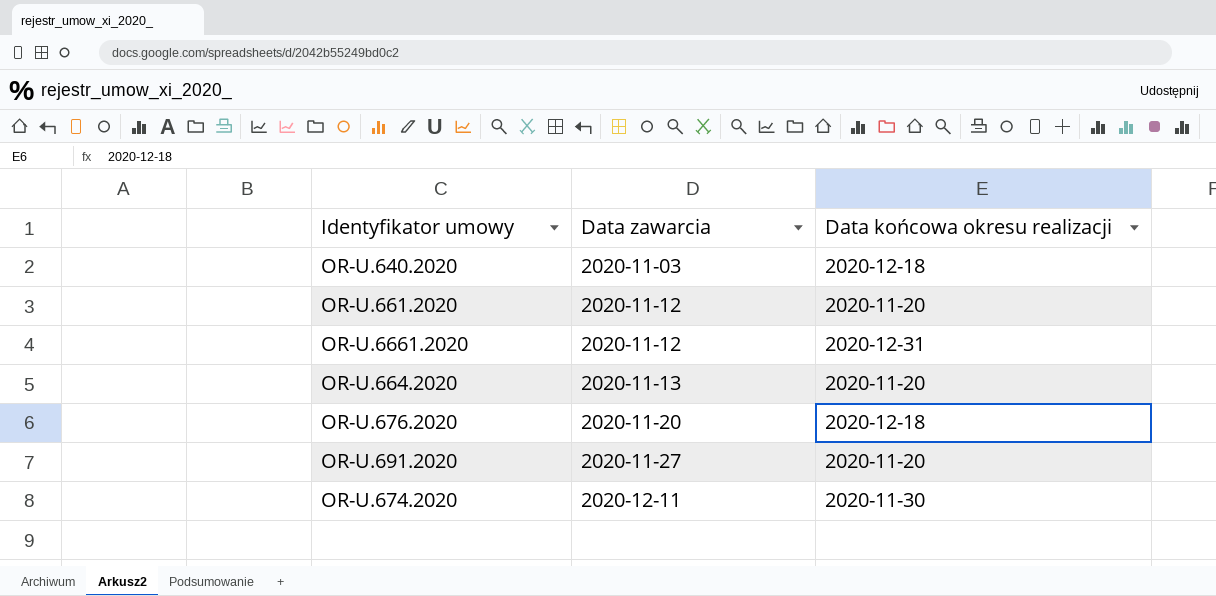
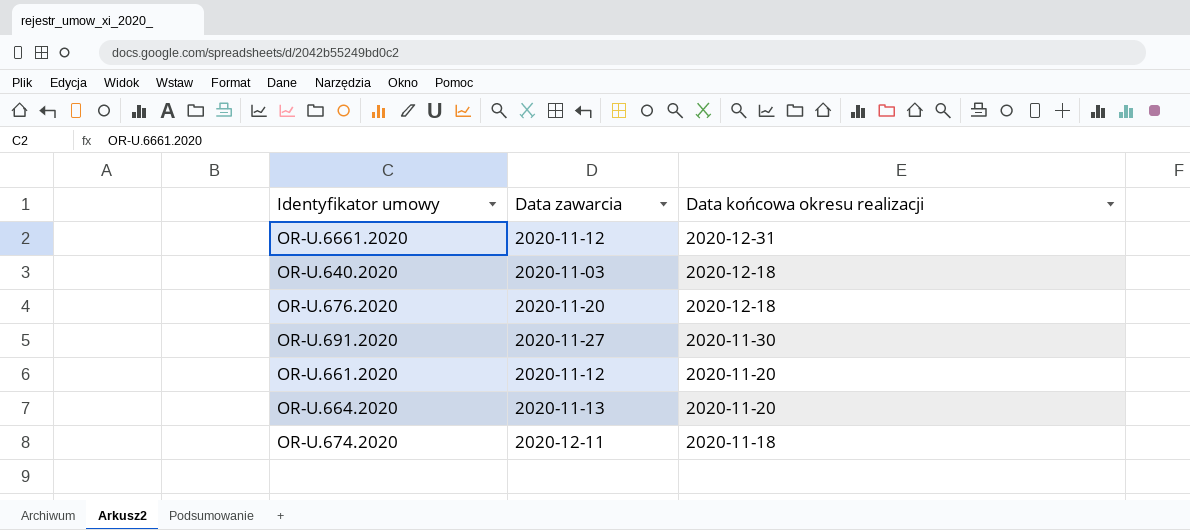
row order: Data zawarcia ascending -> Data końcowa okresu realizacji descending
OR-U.691.2020 | Data końcowa okresu realizacji: 2020-11-20 -> 2020-11-30
OR-U.674.2020 | Data końcowa okresu realizacji: 2020-11-30 -> 2020-11-18

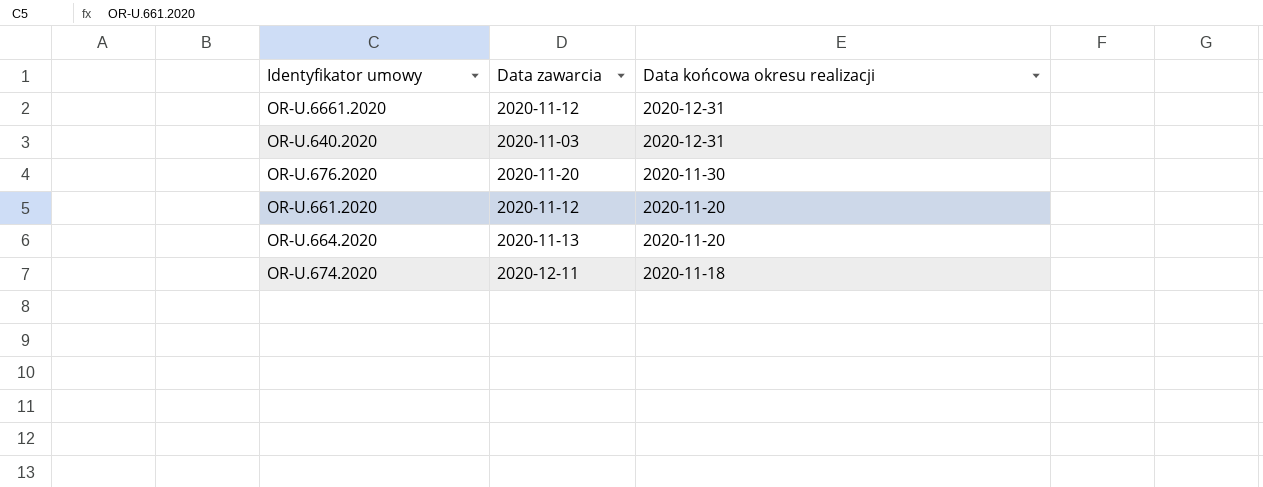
row OR-U.691.2020: 2020-11-27 | 2020-11-30 -> none
OR-U.640.2020 | Data końcowa okresu realizacji: 2020-12-18 -> 2020-12-31
OR-U.676.2020 | Data końcowa okresu realizacji: 2020-12-18 -> 2020-11-30

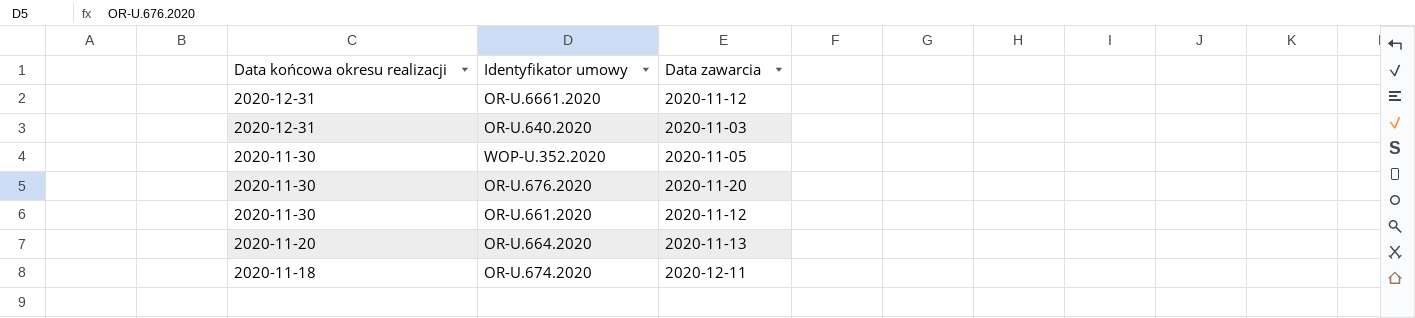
column Data końcowa okresu realizacji | position: 3 -> 1
row WOP-U.352.2020: none -> 2020-11-30 | 2020-11-05
OR-U.661.2020 | Data końcowa okresu realizacji: 2020-11-20 -> 2020-11-30

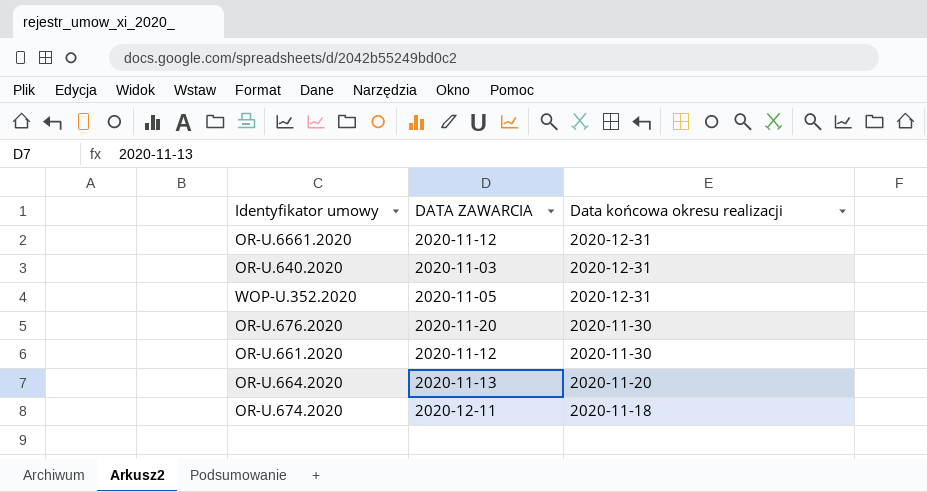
column name: Data zawarcia -> DATA ZAWARCIA
column Data końcowa okresu realizacji | position: 1 -> 3
WOP-U.352.2020 | Data końcowa okresu realizacji: 2020-11-30 -> 2020-12-31

